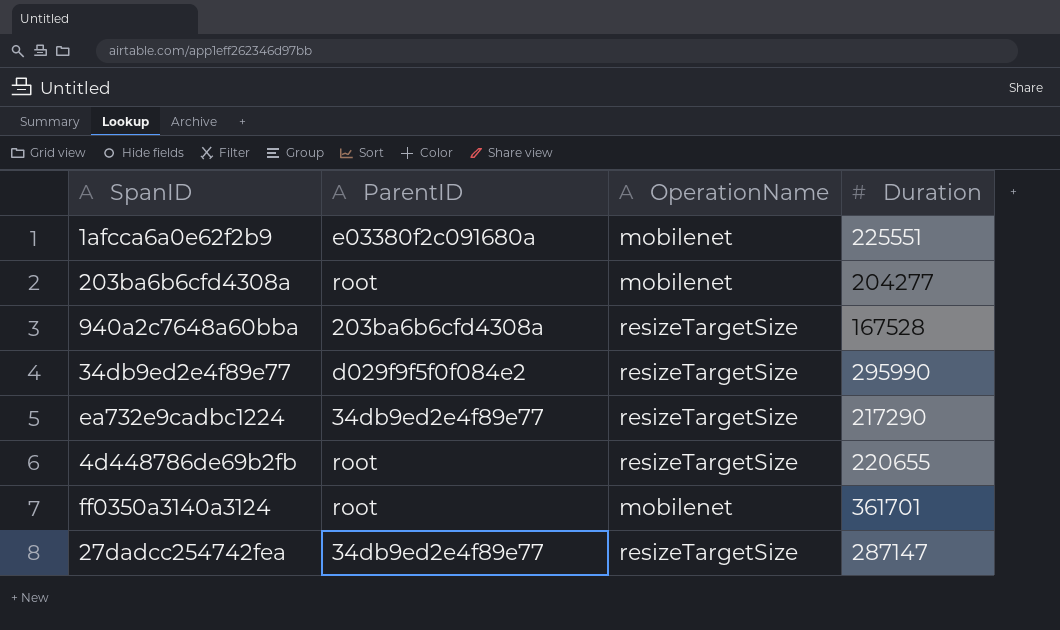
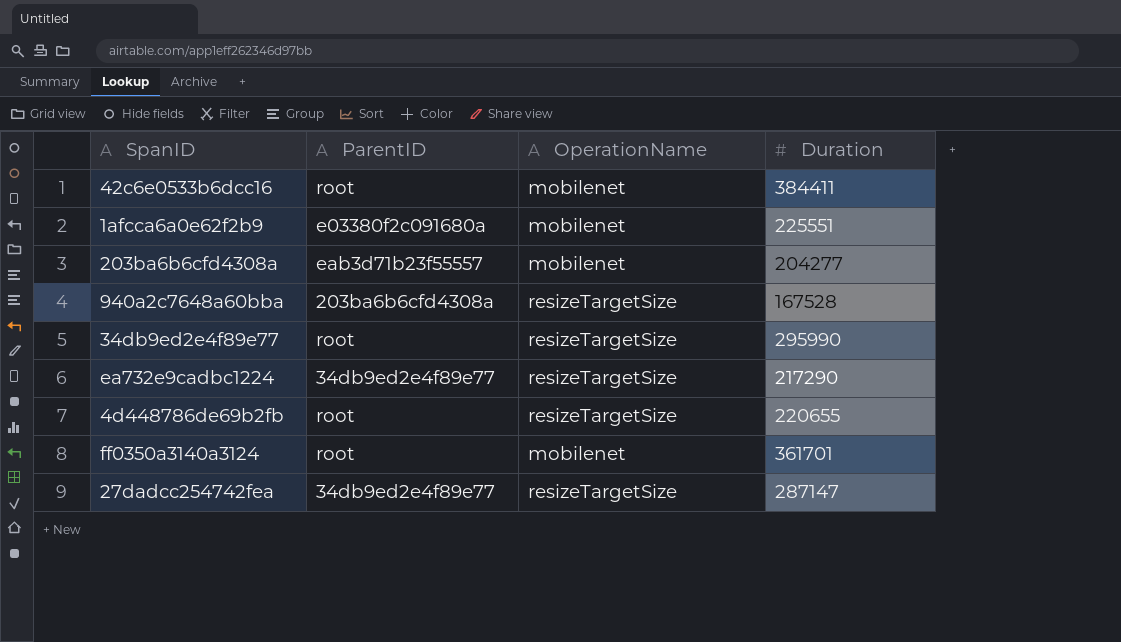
row 42c6e0533b6dcc16: none -> root | mobilenet | 384411
203ba6b6cfd4308a | ParentID: root -> eab3d71b23f55557
34db9ed2e4f89e77 | ParentID: d029f9f5f0f084e2 -> root

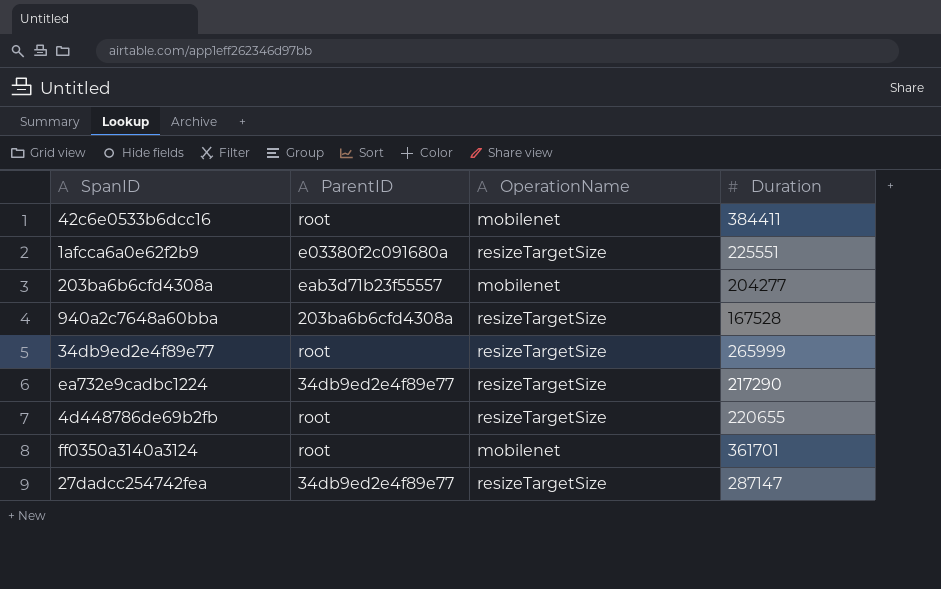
1afcca6a0e62f2b9 | OperationName: mobilenet -> resizeTargetSize
34db9ed2e4f89e77 | Duration: 295990 -> 265999

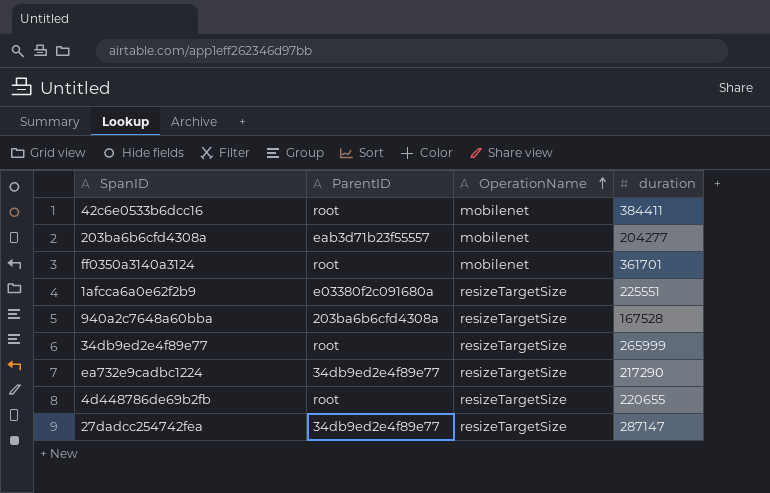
row order: none -> OperationName ascending
column name: Duration -> duration

